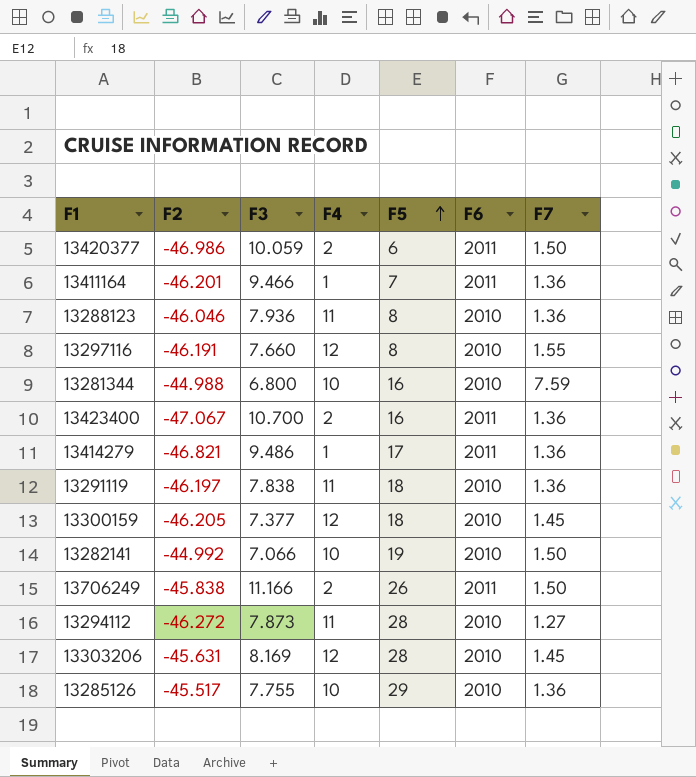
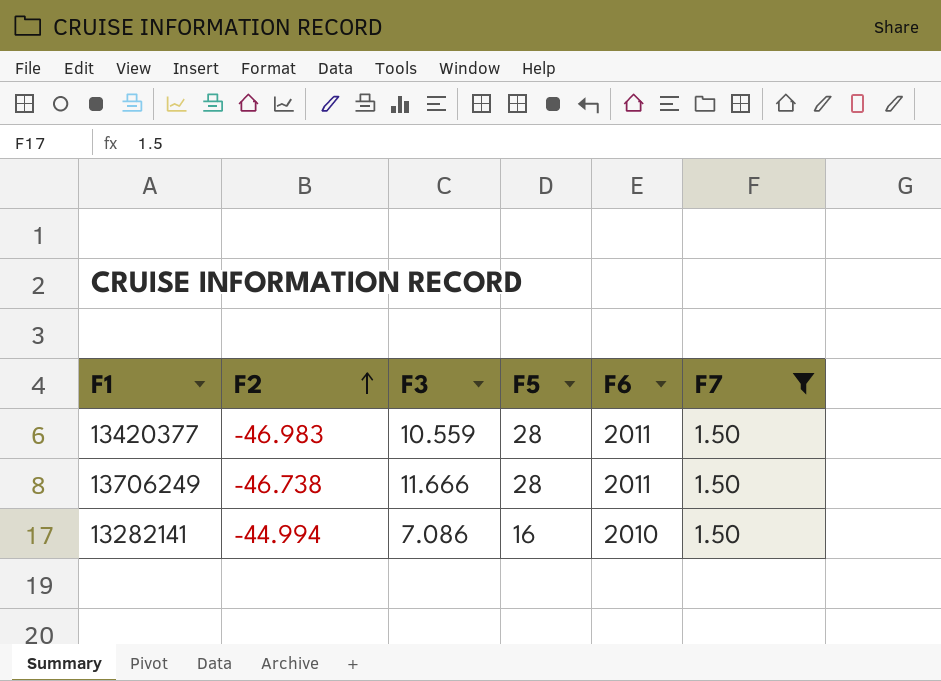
filter: none -> F7 = 1.50
row order: F5 ascending -> F2 ascending
column F4 | position: 4 -> none
13420377 | F2: -46.986 -> -46.983
13420377 | F3: 10.059 -> 10.559
13420377 | F5: 6 -> 28
13706249 | F2: -45.838 -> -46.738
13706249 | F3: 11.166 -> 11.666
13706249 | F5: 26 -> 28
13282141 | F2: -44.992 -> -44.994
13282141 | F3: 7.066 -> 7.086
13282141 | F5: 19 -> 16

